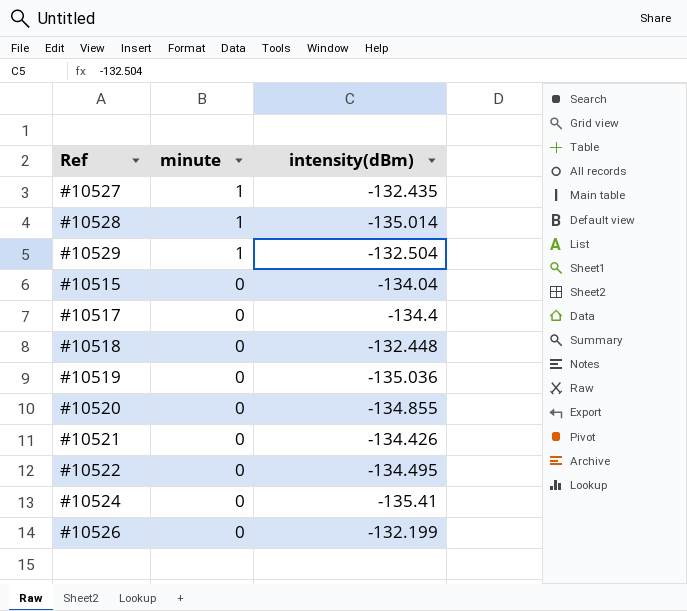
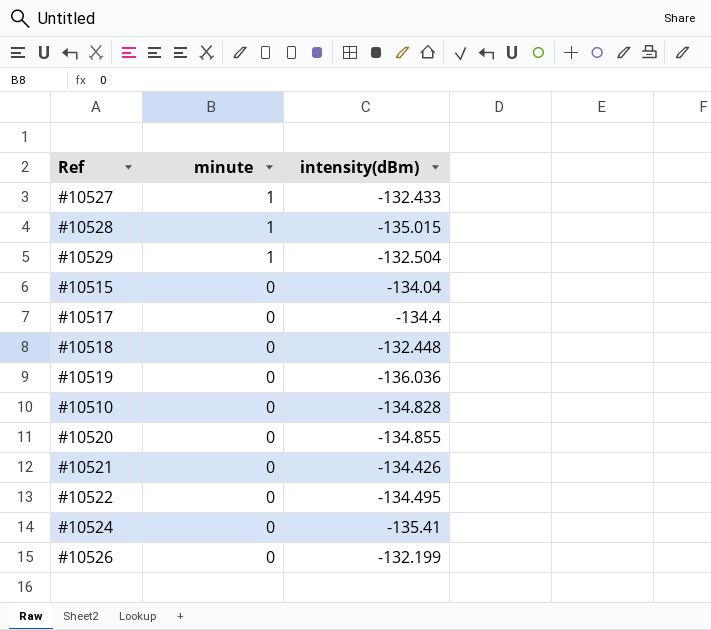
#10527 | intensity(dBm): -132.435 -> -132.433
#10528 | intensity(dBm): -135.014 -> -135.015
#10519 | intensity(dBm): -135.036 -> -136.036
row #10510: none -> 0 | -134.828

